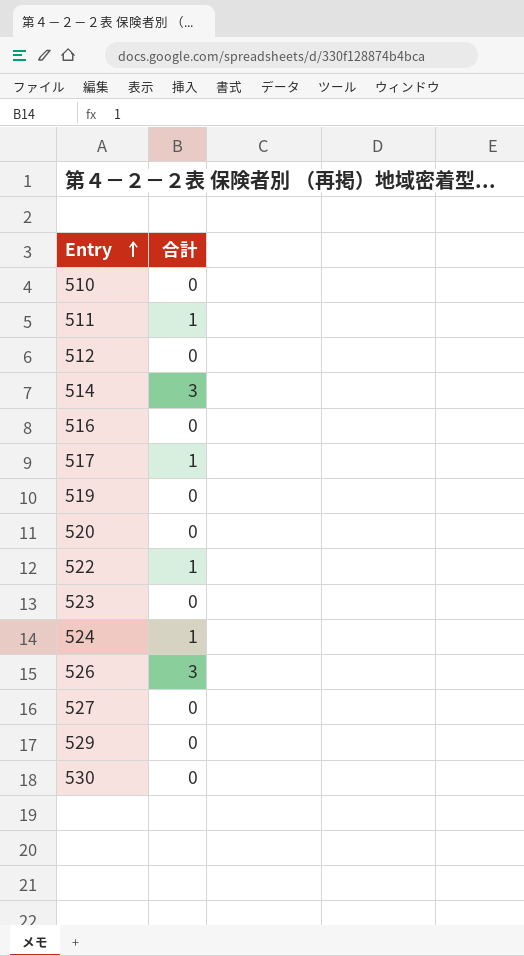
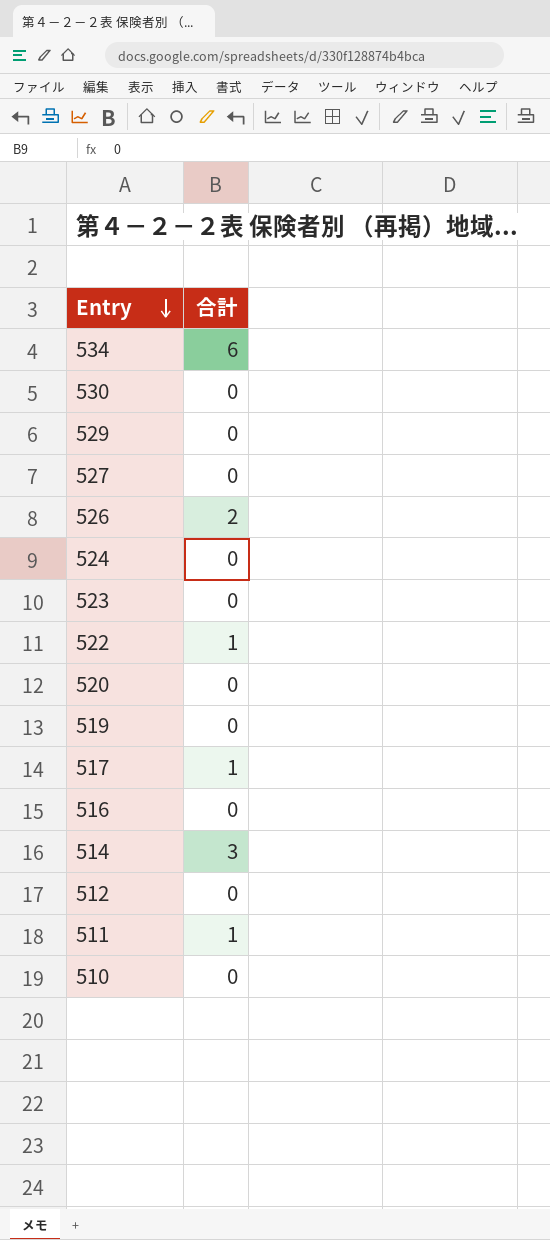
row order: Entry ascending -> Entry descending
row 534: none -> 6
526 | 合計: 3 -> 2
524 | 合計: 1 -> 0

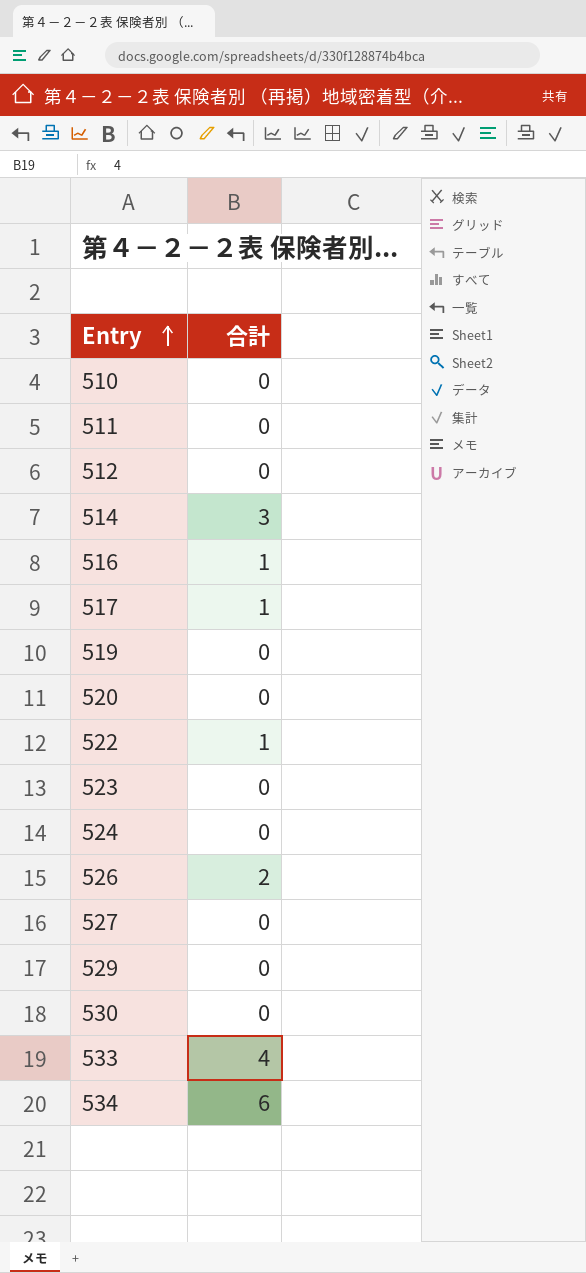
row order: Entry descending -> Entry ascending
511 | 合計: 1 -> 0
516 | 合計: 0 -> 1
row 533: none -> 4

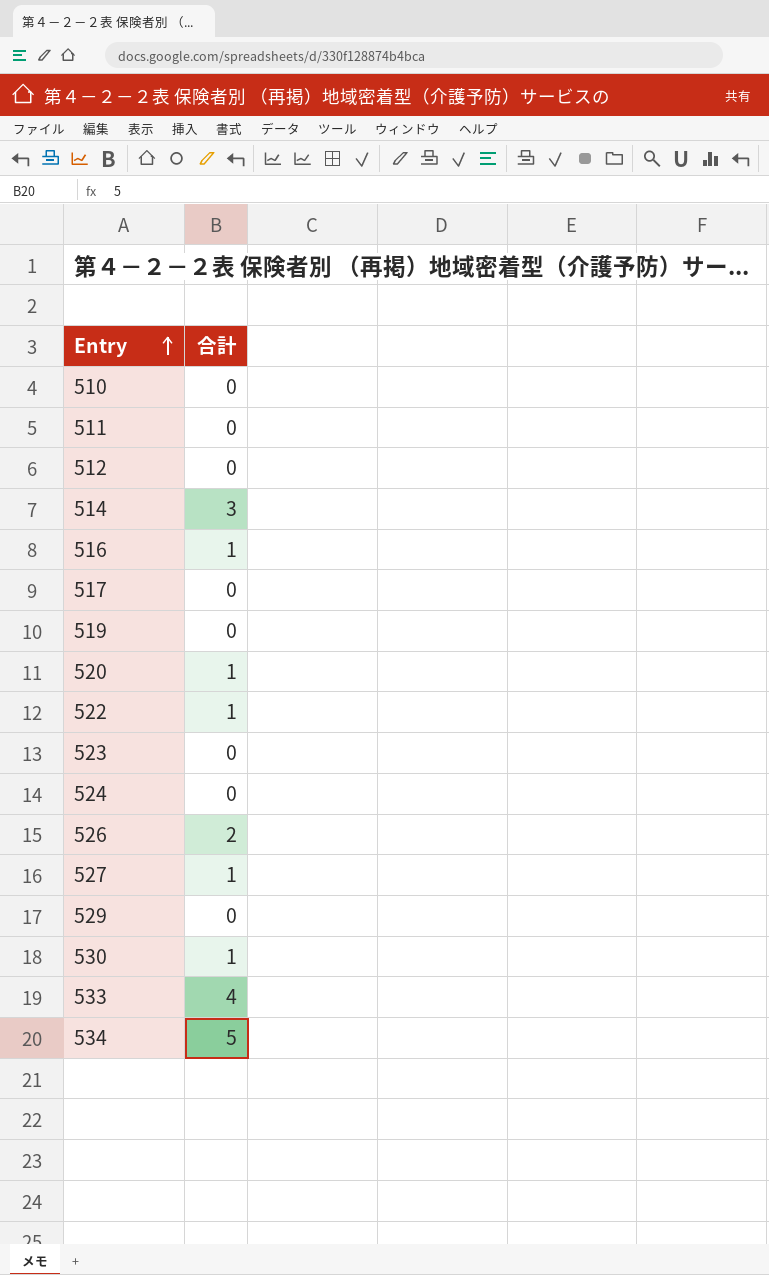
517 | 合計: 1 -> 0
520 | 合計: 0 -> 1
527 | 合計: 0 -> 1
530 | 合計: 0 -> 1
534 | 合計: 6 -> 5

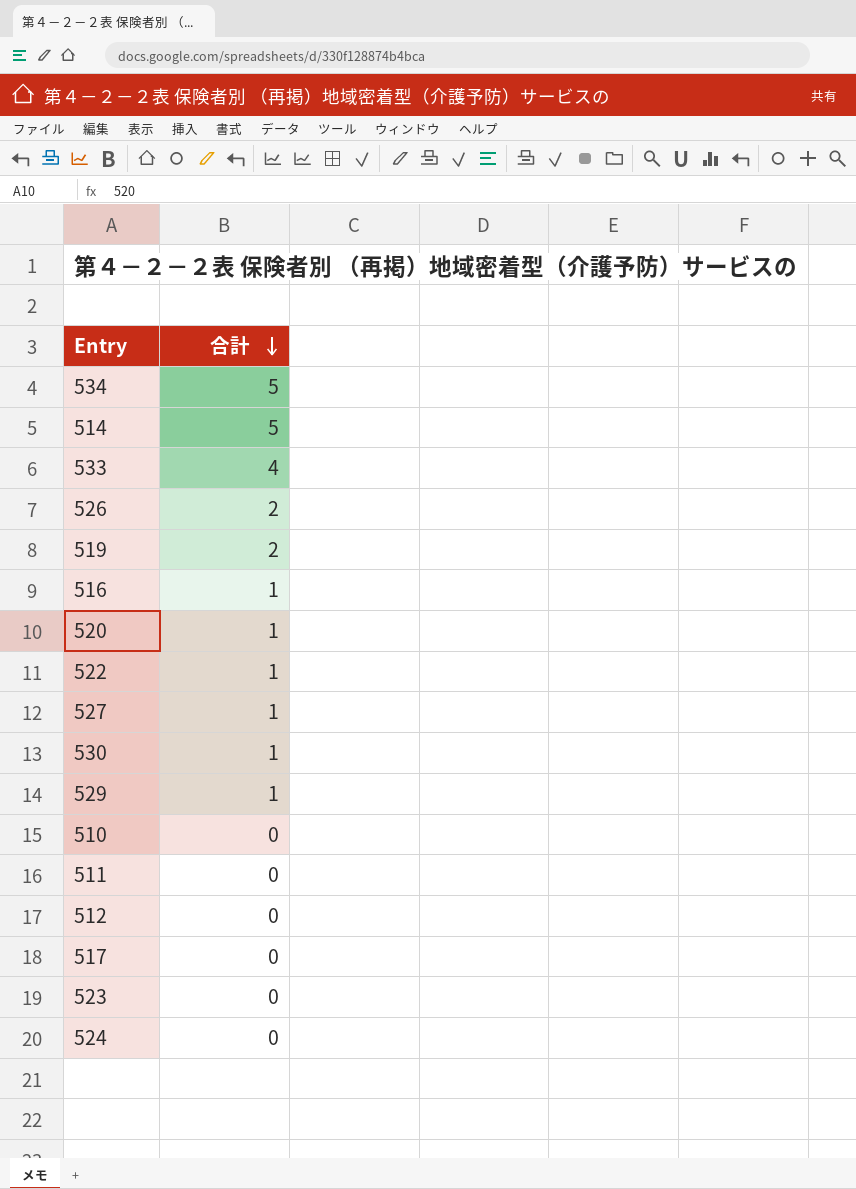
row order: Entry ascending -> 合計 descending
514 | 合計: 3 -> 5
519 | 合計: 0 -> 2
529 | 合計: 0 -> 1

